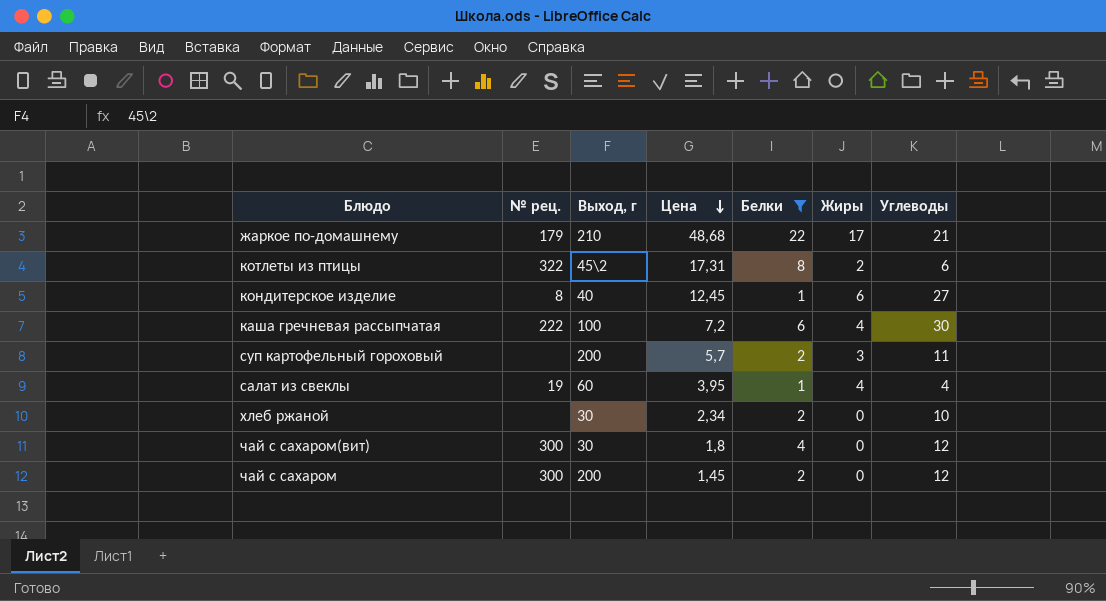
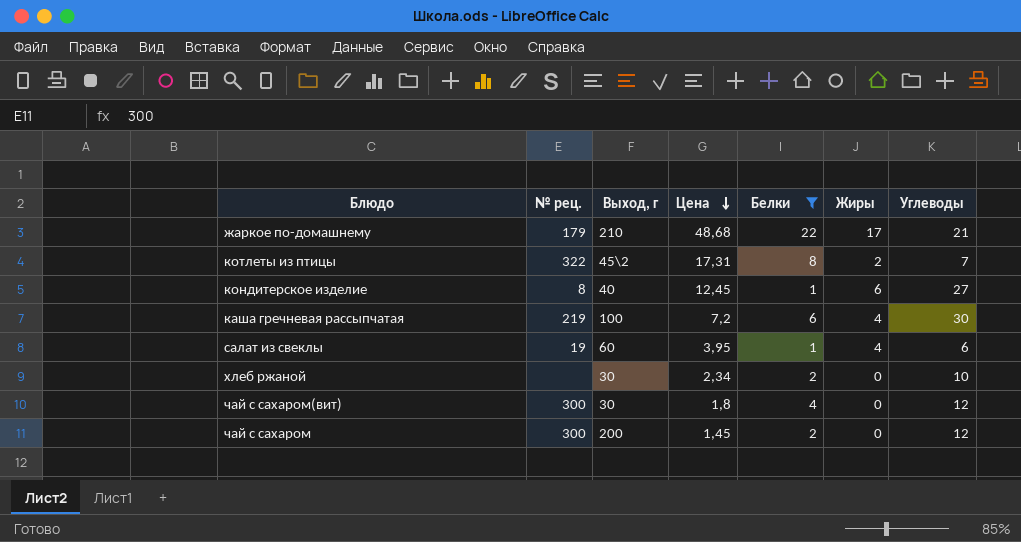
row суп картофельный гороховый: none | 200 | 5,7 | 2 | 3 | 11 -> none
котлеты из птицы | Углеводы: 6 -> 7
каша гречневая рассыпчатая | № рец.: 222 -> 219
салат из свеклы | Углеводы: 4 -> 6

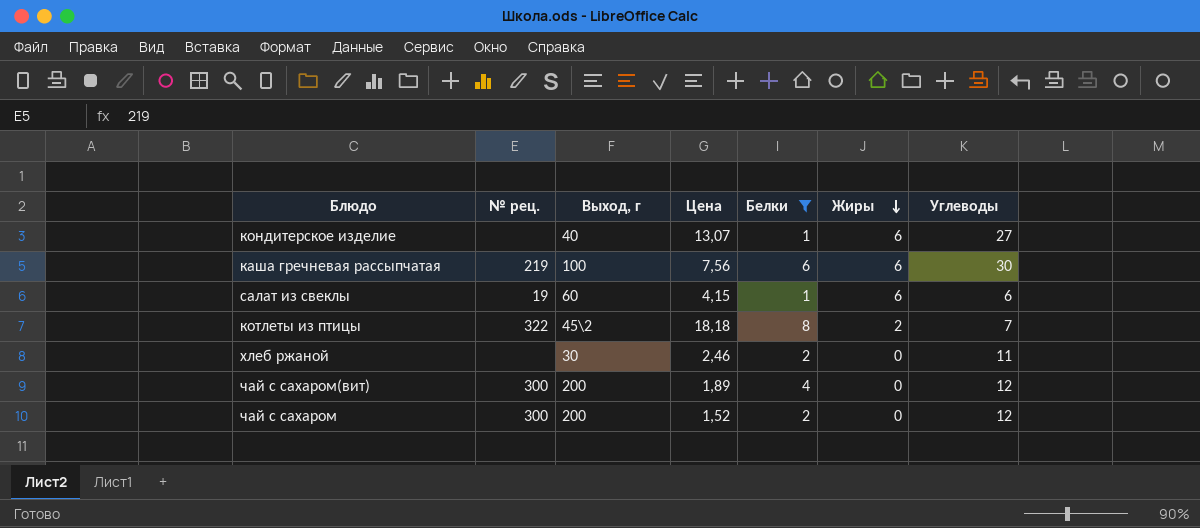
row order: Цена descending -> Жиры descending
row жаркое по-домашнему: 179 | 210 | 48,68 | 22 | 17 | 21 -> none
кондитерское изделие | № рец.: 8 -> none
кондитерское изделие | Цена: 12,45 -> 13,07
каша гречневая рассыпчатая | Цена: 7,2 -> 7,56
каша гречневая рассыпчатая | Жиры: 4 -> 6
салат из свеклы | Цена: 3,95 -> 4,15
салат из свеклы | Жиры: 4 -> 6
котлеты из птицы | Цена: 17,31 -> 18,18
хлеб ржаной | Цена: 2,34 -> 2,46
хлеб ржаной | Углеводы: 10 -> 11
чай с сахаром(вит) | Выход, г: 30 -> 200
чай с сахаром(вит) | Цена: 1,8 -> 1,89
чай с сахаром | Цена: 1,45 -> 1,52

